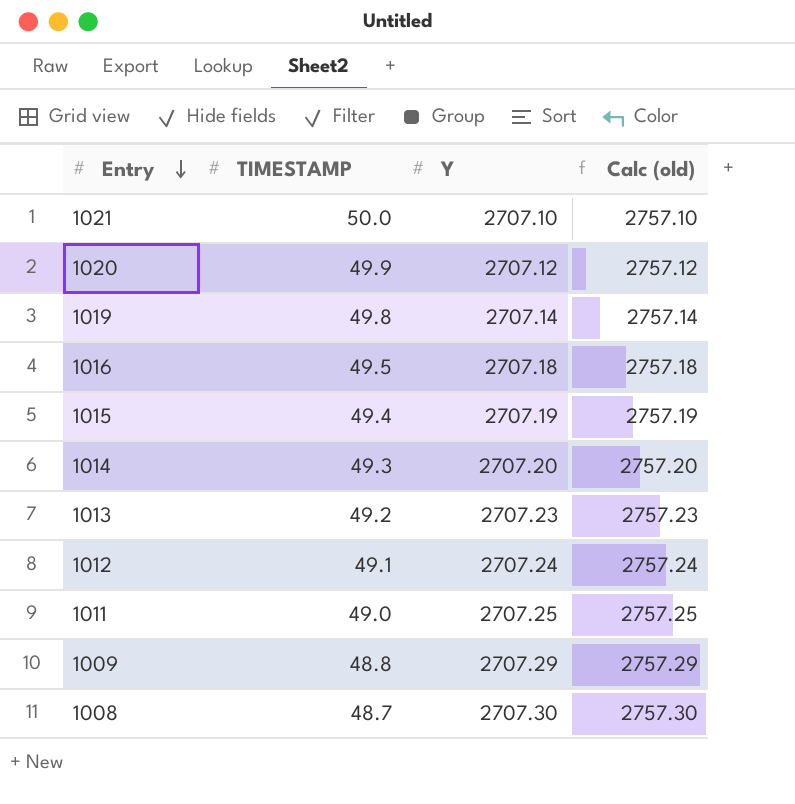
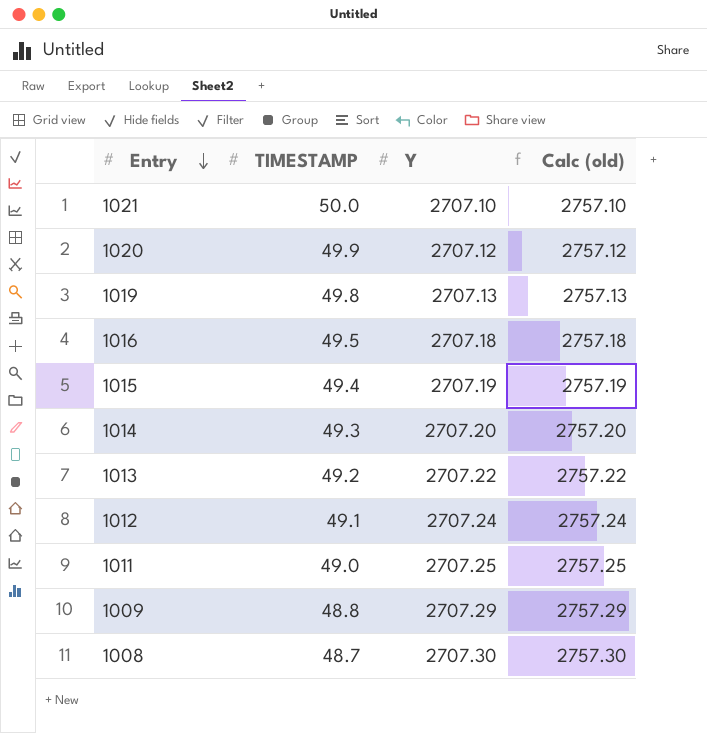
1019 | Y: 2707.14 -> 2707.13
1019 | Calc (old): 2757.14 -> 2757.13
1013 | Y: 2707.23 -> 2707.22
1013 | Calc (old): 2757.23 -> 2757.22

